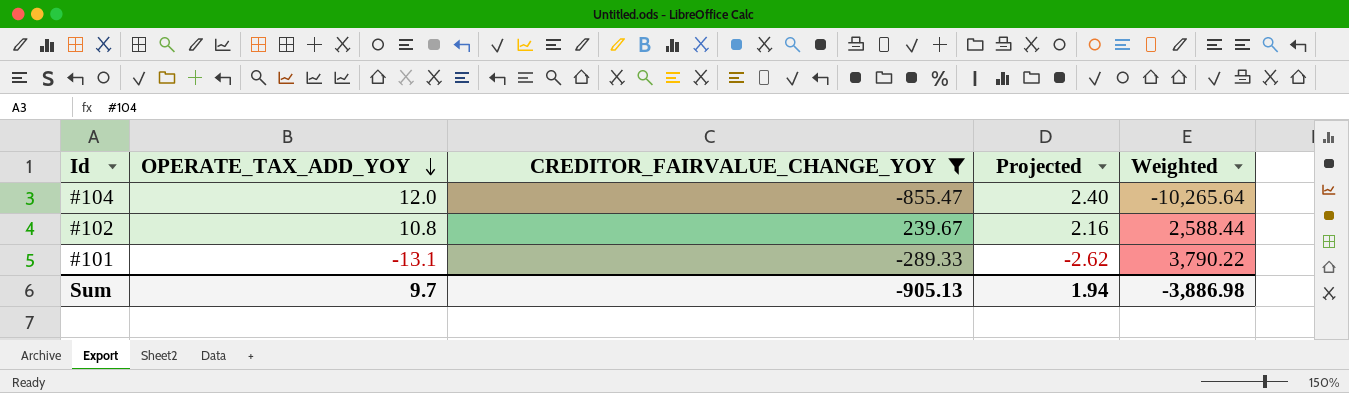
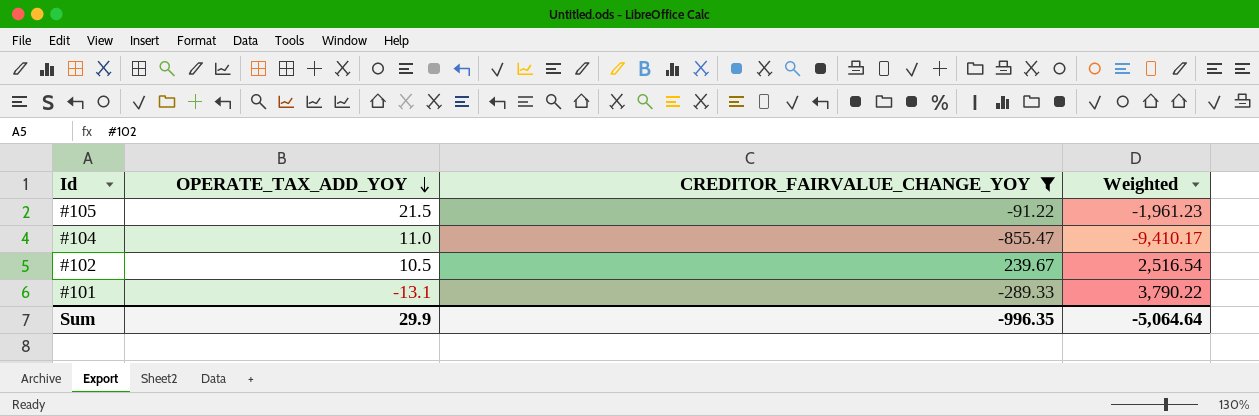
column Projected | formula: [OPERATE_TAX_ADD_YOY] * 0.2 -> none
row #105: none -> 21.5 | -91.22 | -1,961.23
#104 | OPERATE_TAX_ADD_YOY: 12.0 -> 11.0
#104 | Weighted: -10,265.64 -> -9,410.17
#102 | OPERATE_TAX_ADD_YOY: 10.8 -> 10.5
#102 | Weighted: 2,588.44 -> 2,516.54
Sum | OPERATE_TAX_ADD_YOY: 9.7 -> 29.9
Sum | CREDITOR_FAIRVALUE_CHANGE_YOY: -905.13 -> -996.35
Sum | Weighted: -3,886.98 -> -5,064.64

